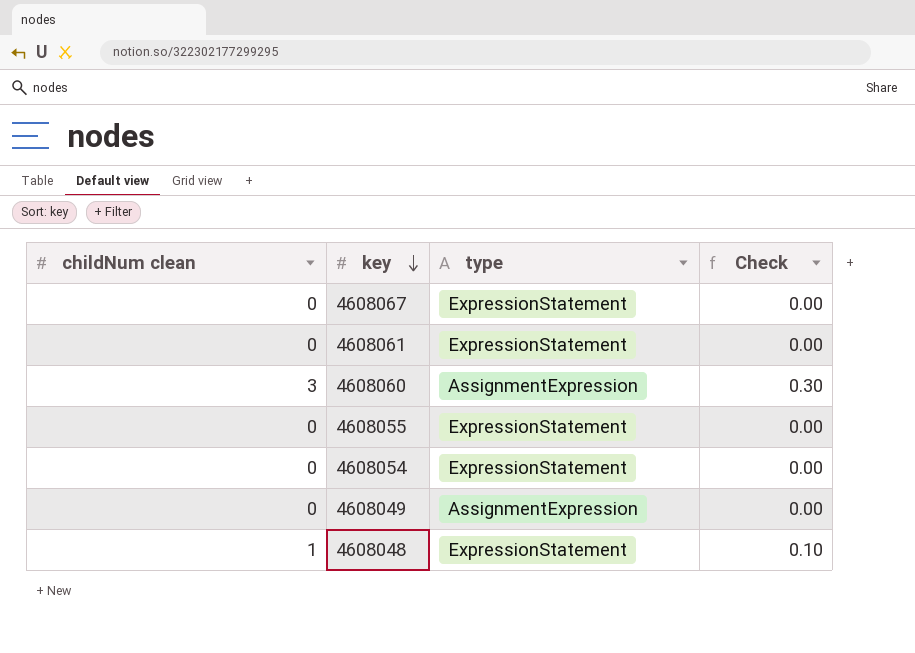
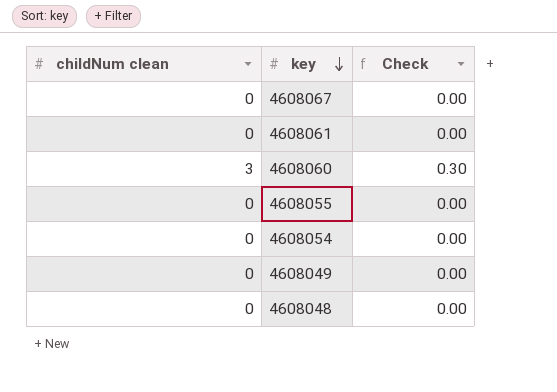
column type | position: 3 -> none
4608048 | childNum clean: 1 -> 0
4608048 | Check: 0.10 -> 0.00

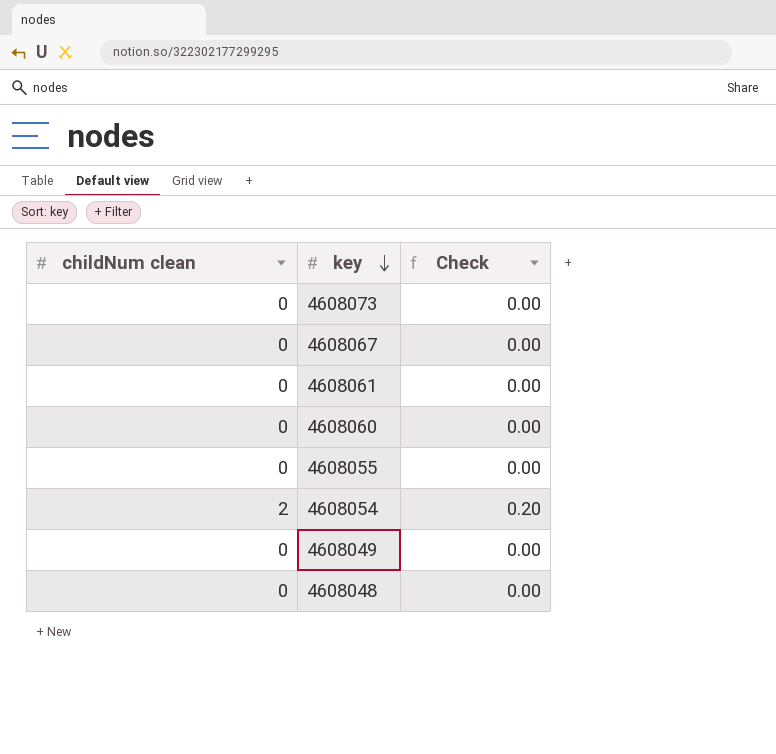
row 4608073: none -> 0 | 0.00
4608060 | childNum clean: 3 -> 0
4608060 | Check: 0.30 -> 0.00
4608054 | childNum clean: 0 -> 2
4608054 | Check: 0.00 -> 0.20

